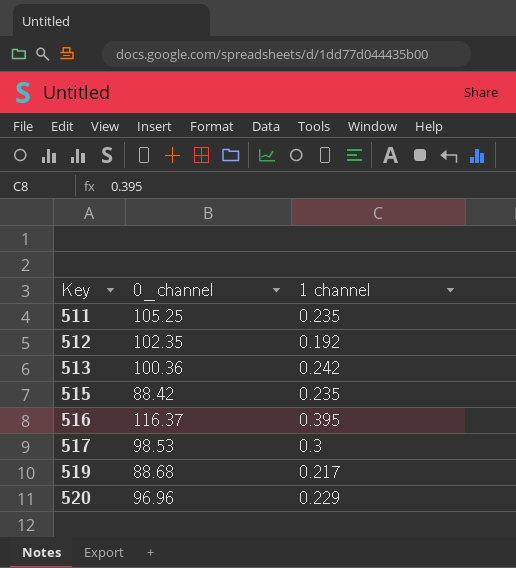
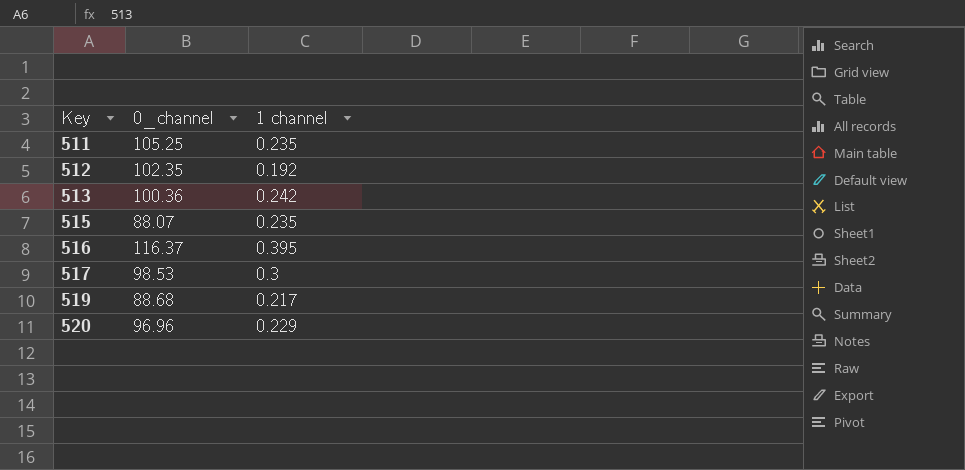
515 | 0_channel: 88.42 -> 88.07

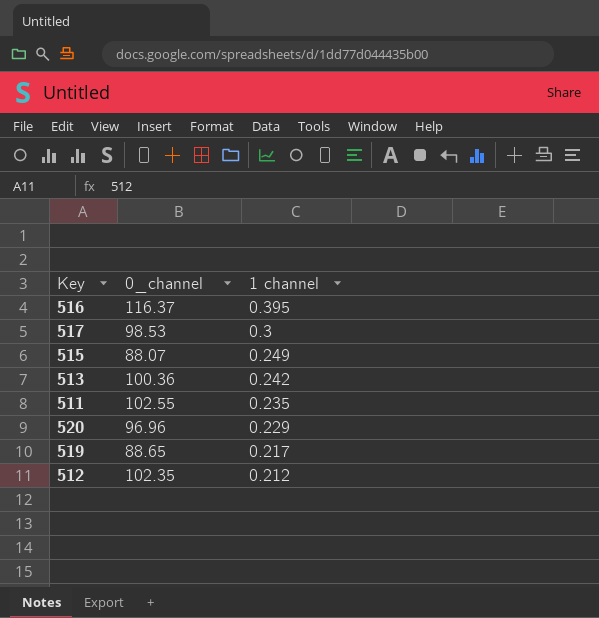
row order: Key ascending -> 1 channel descending
515 | 1 channel: 0.235 -> 0.249
511 | 0_channel: 105.25 -> 102.55
519 | 0_channel: 88.68 -> 88.65
512 | 1 channel: 0.192 -> 0.212

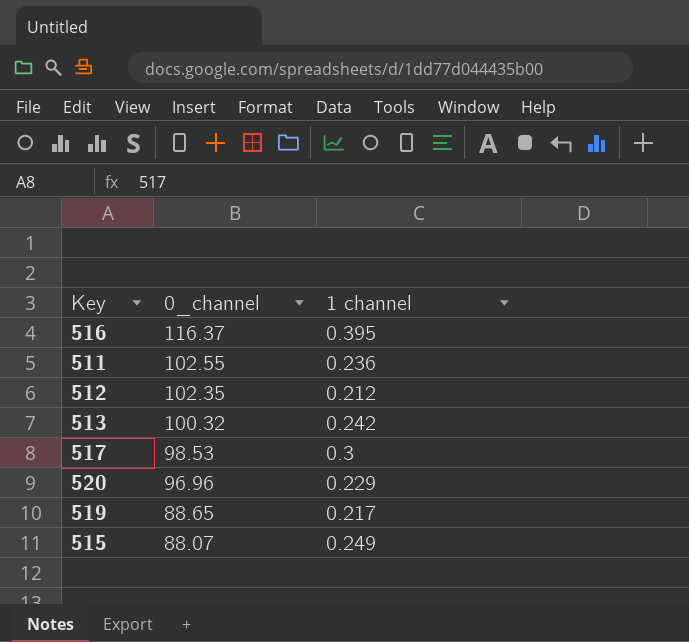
row order: 1 channel descending -> 0_channel descending
511 | 1 channel: 0.235 -> 0.236
513 | 0_channel: 100.36 -> 100.32

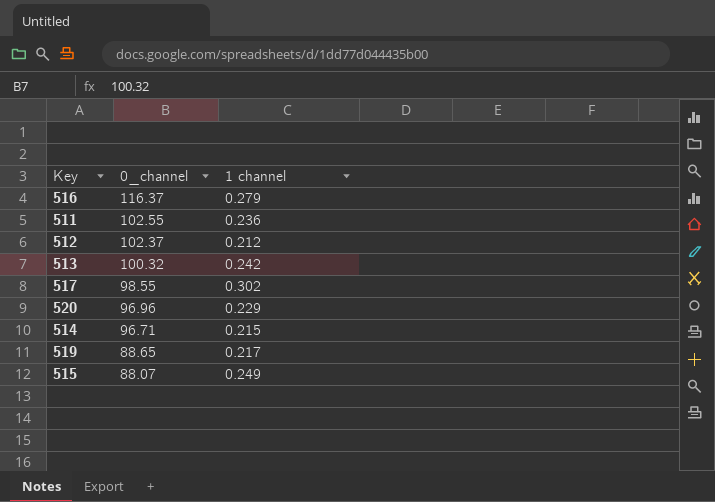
516 | 1 channel: 0.395 -> 0.279
512 | 0_channel: 102.35 -> 102.37
517 | 0_channel: 98.53 -> 98.55
517 | 1 channel: 0.3 -> 0.302
row 514: none -> 96.71 | 0.215

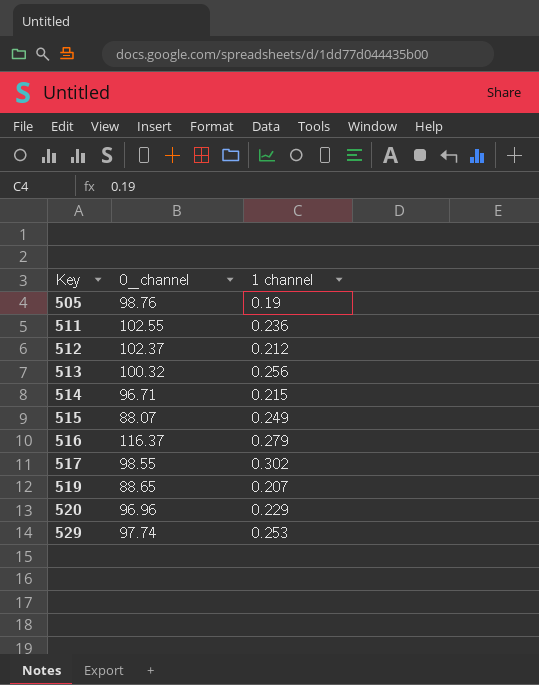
row order: 0_channel descending -> Key ascending
row 505: none -> 98.76 | 0.19
513 | 1 channel: 0.242 -> 0.256
519 | 1 channel: 0.217 -> 0.207
row 529: none -> 97.74 | 0.253

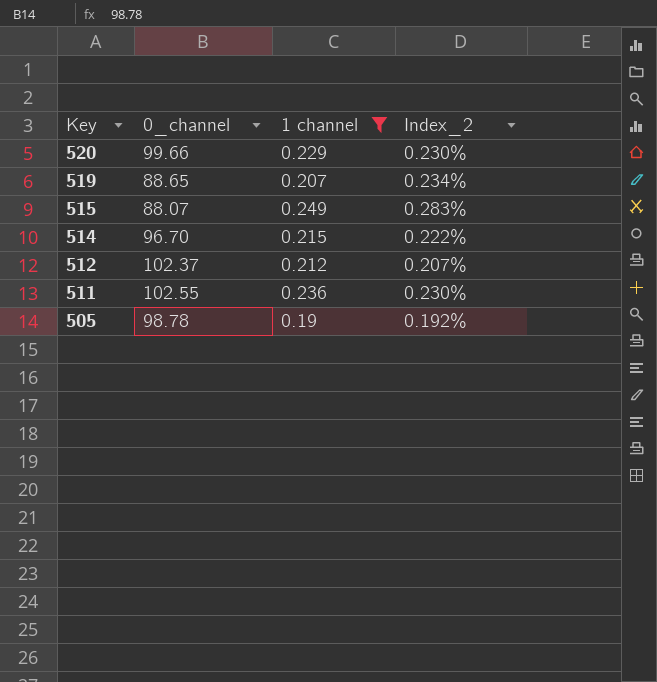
filter: none -> 1 channel <= 0.249
row order: Key ascending -> Key descending
column Index_2 | formula: none -> [1 channel] / [0_channel]
520 | 0_channel: 96.96 -> 99.66
514 | 0_channel: 96.71 -> 96.70
505 | 0_channel: 98.76 -> 98.78

